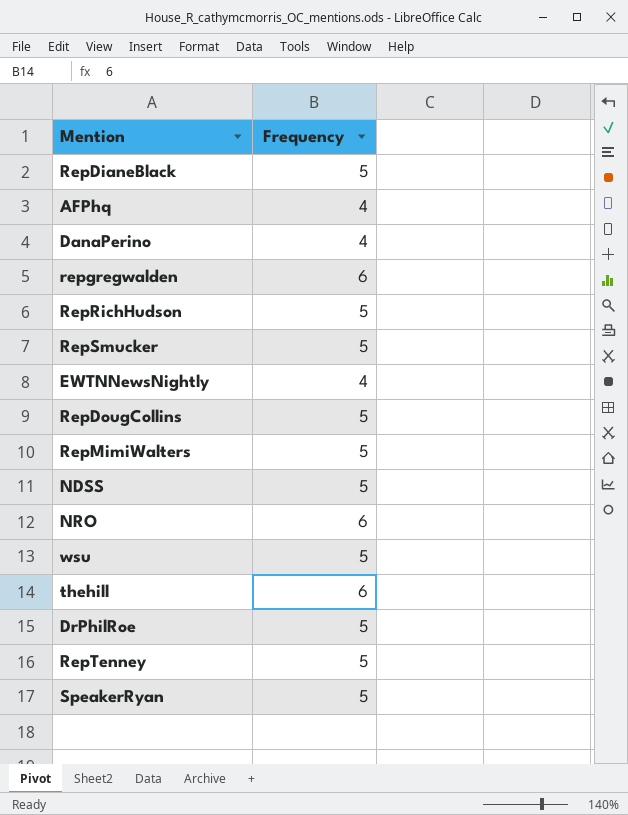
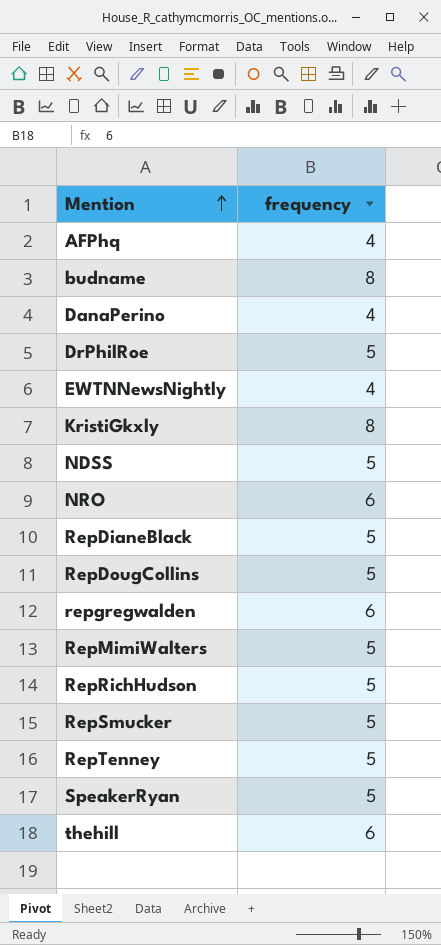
row order: none -> Mention ascending
column name: Frequency -> frequency
row wsu: 5 -> none
row budname: none -> 8
row KristiGkxly: none -> 8

